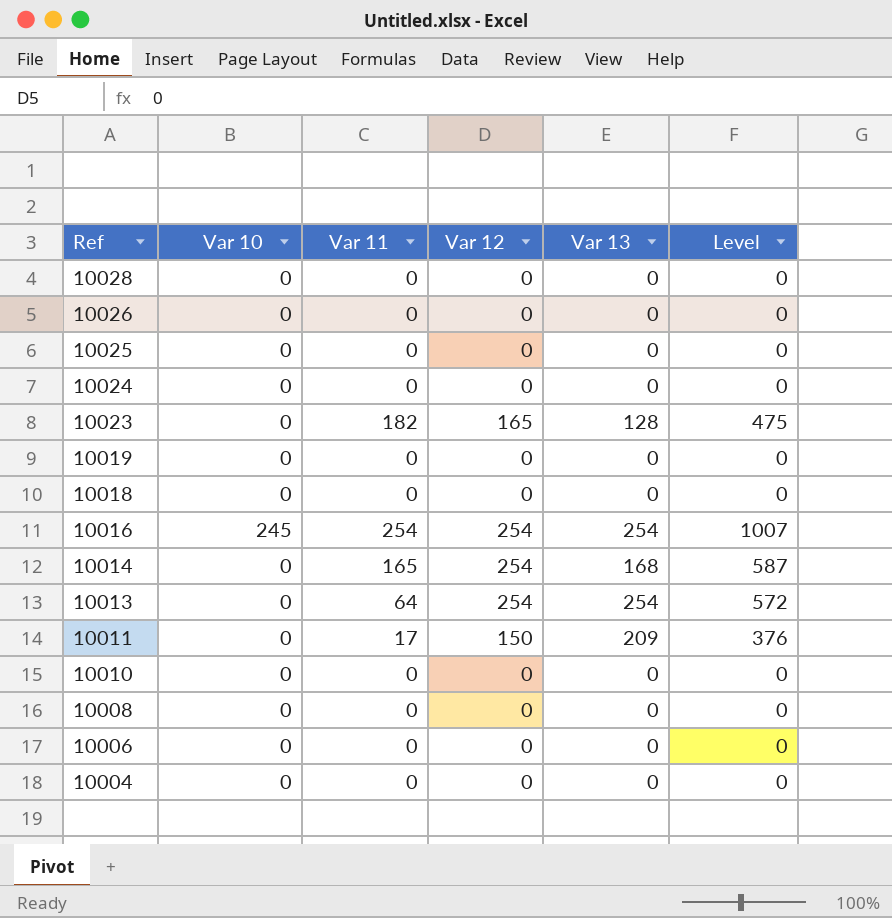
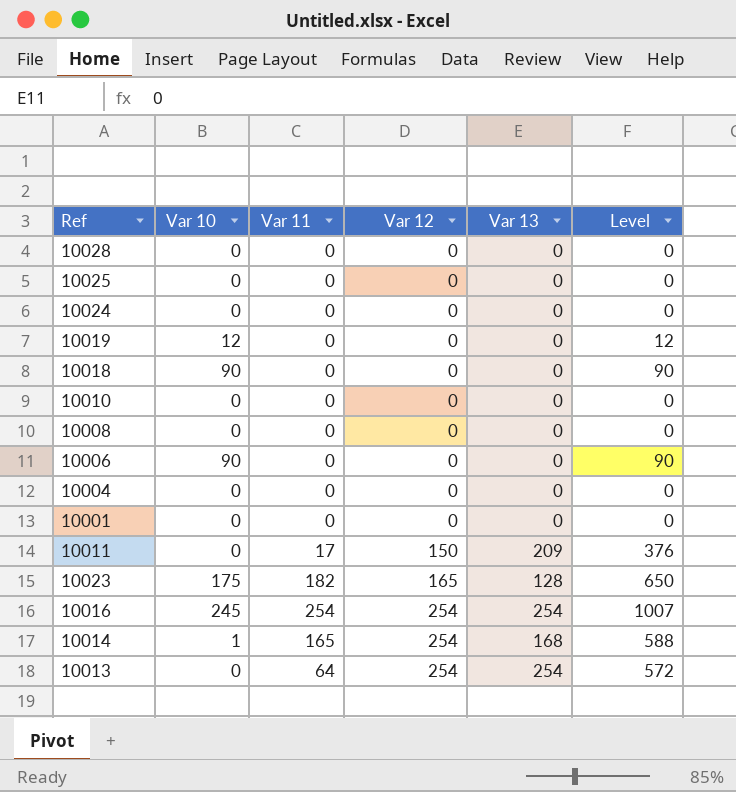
row order: Ref descending -> Var 12 ascending
row 10026: 0 | 0 | 0 | 0 | 0 -> none
10019 | Var 10: 0 -> 12
10019 | Level: 0 -> 12
10018 | Var 10: 0 -> 90
10018 | Level: 0 -> 90
10006 | Var 10: 0 -> 90
10006 | Level: 0 -> 90
row 10001: none -> 0 | 0 | 0 | 0 | 0
10023 | Var 10: 0 -> 175
10023 | Level: 475 -> 650
10014 | Var 10: 0 -> 1
10014 | Level: 587 -> 588

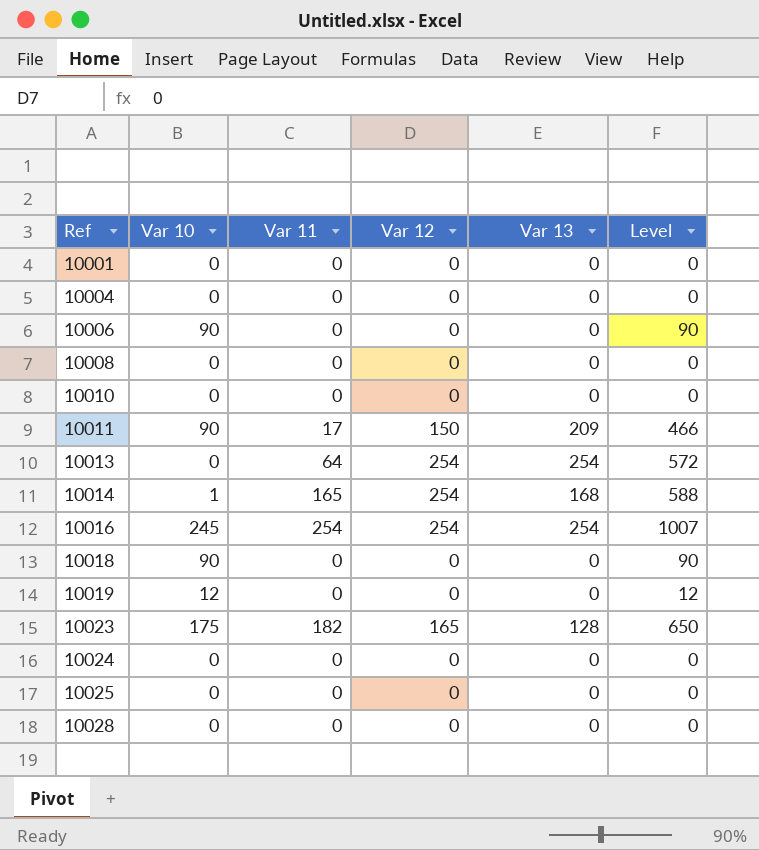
row order: Var 12 ascending -> Ref ascending
10011 | Var 10: 0 -> 90
10011 | Level: 376 -> 466

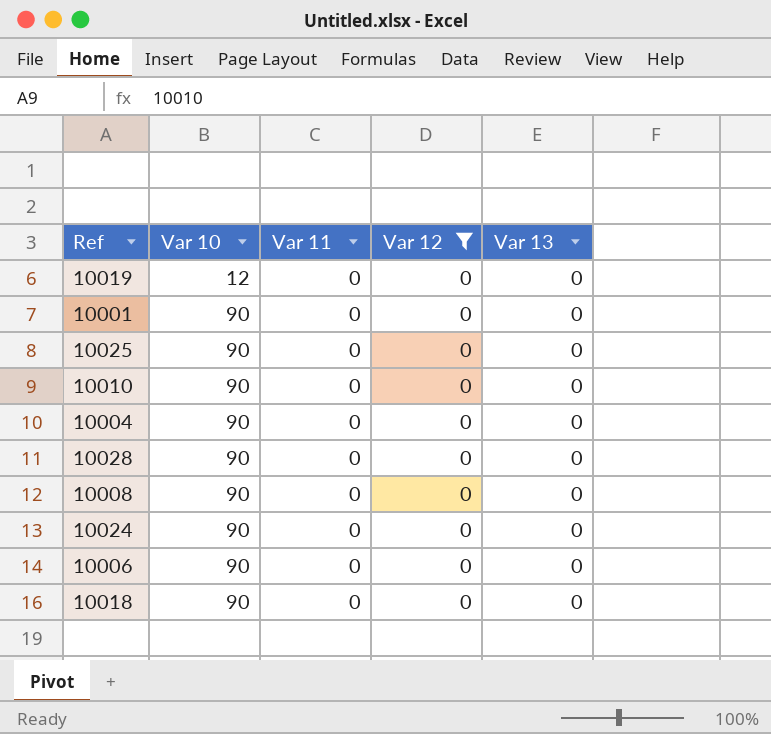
filter: none -> Var 12 = 0
row order: Ref ascending -> Var 10 ascending
column Level | formula: [Var 10] + [Var 11] + [Var 12] + [Var 13] -> none
10001 | Var 10: 0 -> 90
10025 | Var 10: 0 -> 90
10010 | Var 10: 0 -> 90
10004 | Var 10: 0 -> 90
10028 | Var 10: 0 -> 90
10008 | Var 10: 0 -> 90
10024 | Var 10: 0 -> 90

